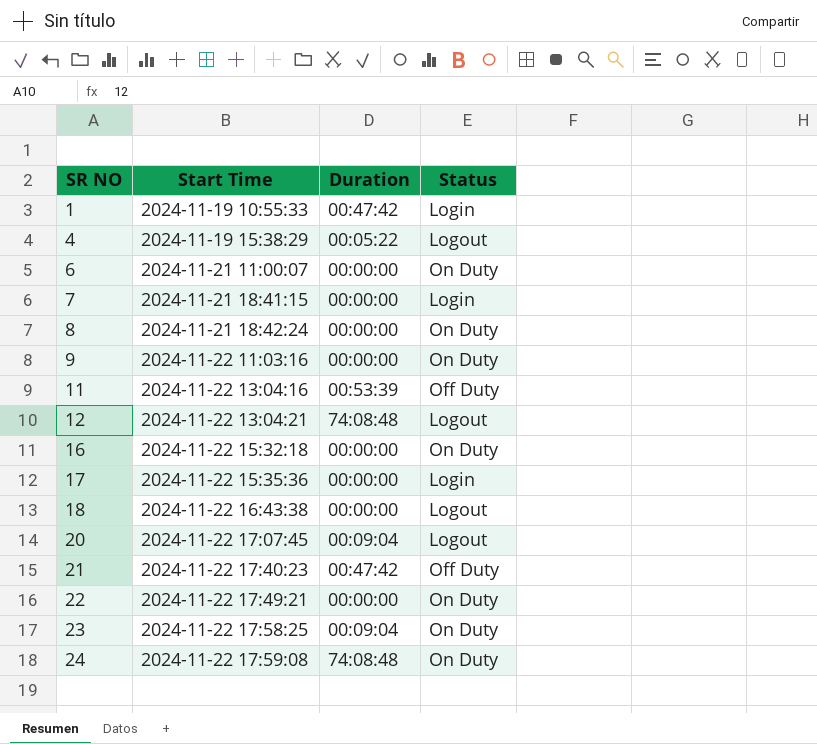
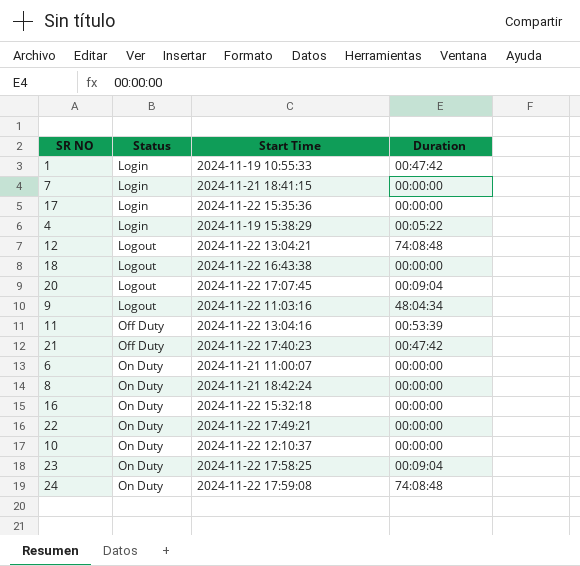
row order: SR NO ascending -> Status ascending
column Status | position: 4 -> 2
4 | Status: Logout -> Login
9 | Status: On Duty -> Logout
9 | Duration: 00:00:00 -> 48:04:34
row 10: none -> On Duty | 2024-11-22 12:10:37 | 00:00:00

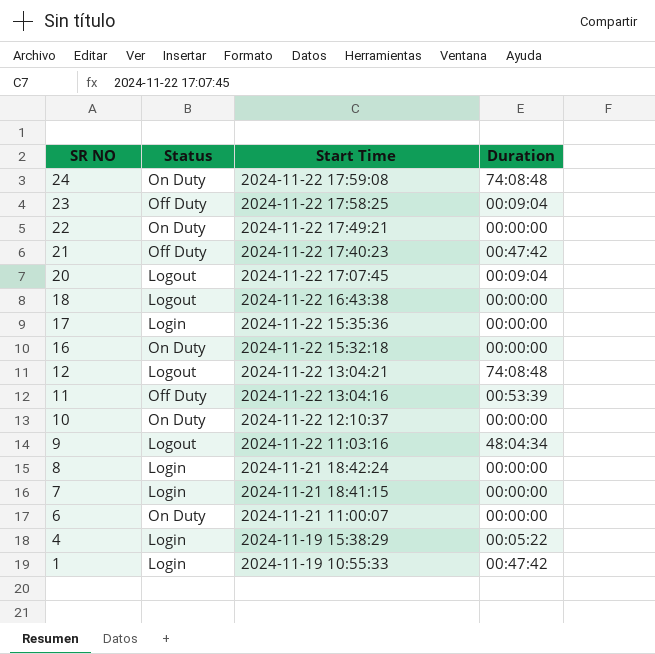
row order: Status ascending -> SR NO descending
23 | Status: On Duty -> Off Duty
8 | Status: On Duty -> Login

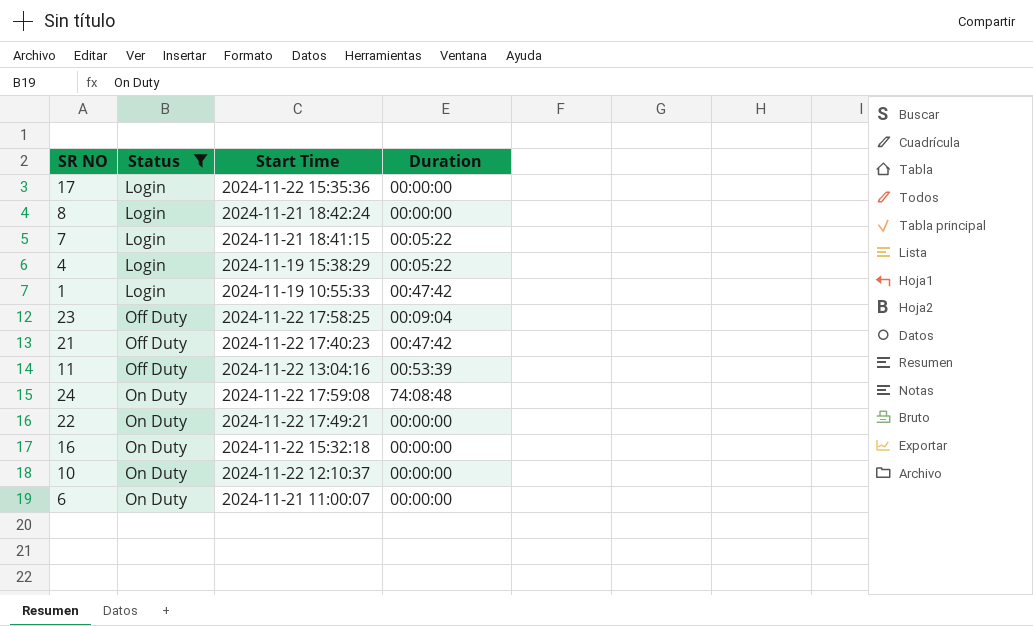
filter: none -> Status != Logout
row order: SR NO descending -> Status ascending
7 | Duration: 00:00:00 -> 00:05:22

